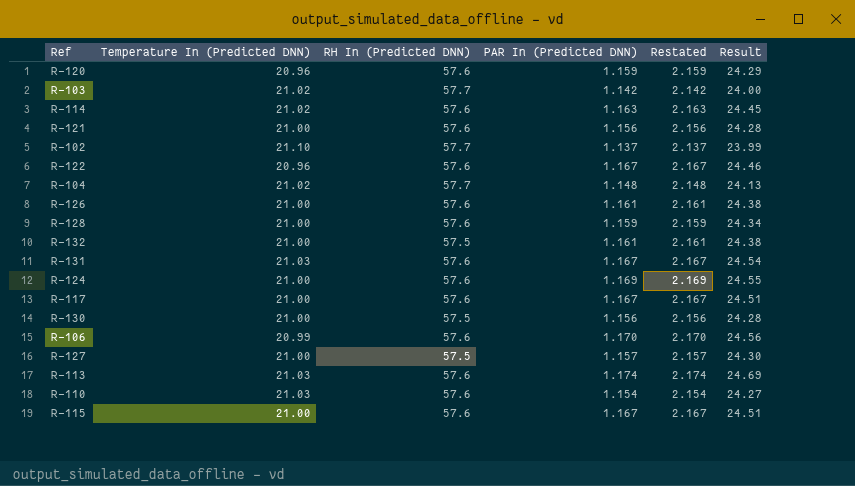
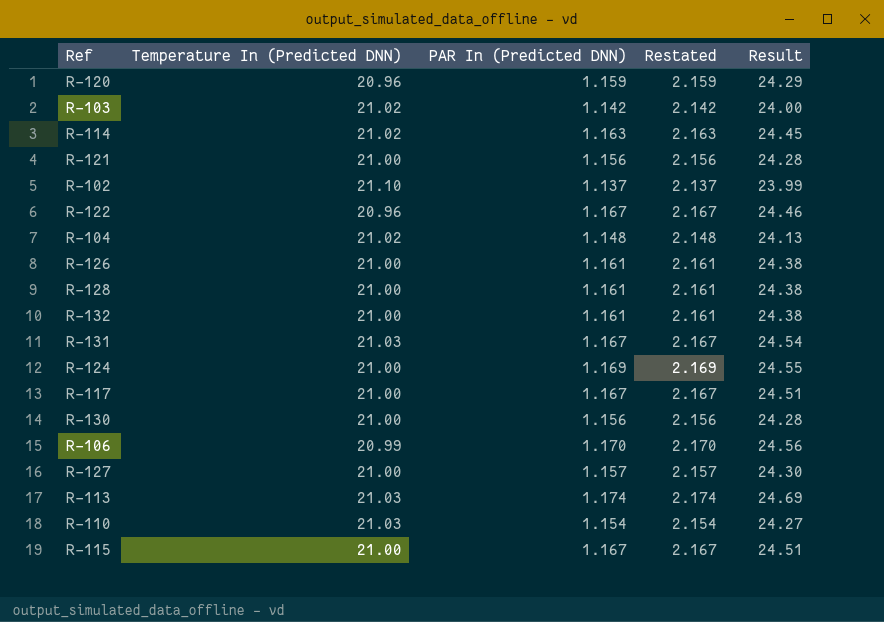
column RH In (Predicted DNN) | position: 3 -> none
R-128 | PAR In (Predicted DNN): 1.159 -> 1.161
R-128 | Restated: 2.159 -> 2.161
R-128 | Result: 24.34 -> 24.38

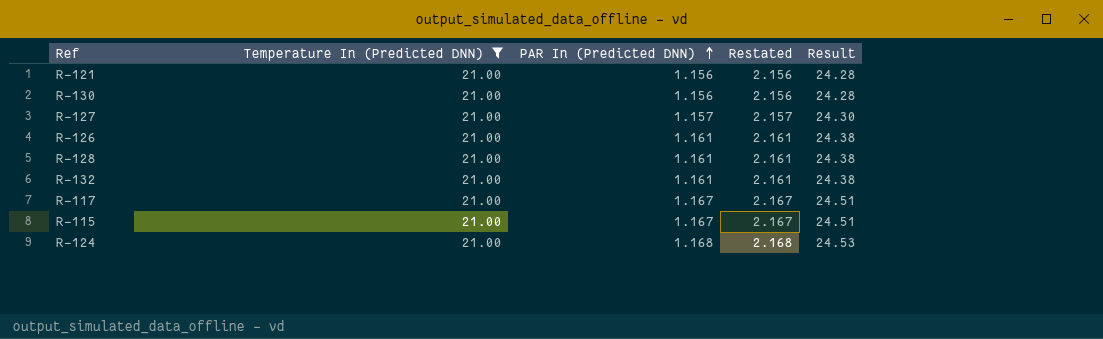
filter: none -> Temperature In (Predicted DNN) = 21.00
row order: none -> PAR In (Predicted DNN) ascending
R-124 | PAR In (Predicted DNN): 1.169 -> 1.168
R-124 | Restated: 2.169 -> 2.168
R-124 | Result: 24.55 -> 24.53

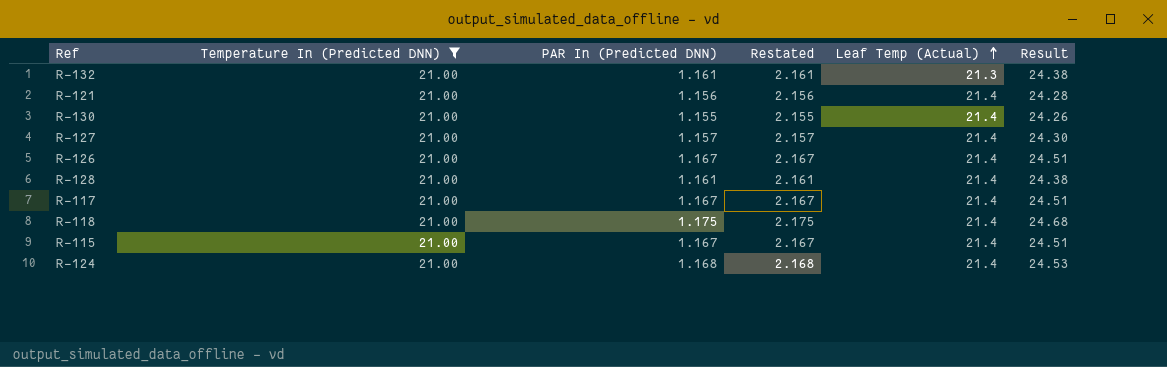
row order: PAR In (Predicted DNN) ascending -> Leaf Temp (Actual) ascending
column Leaf Temp (Actual) | position: none -> 5
R-130 | PAR In (Predicted DNN): 1.156 -> 1.155
R-130 | Restated: 2.156 -> 2.155
R-130 | Result: 24.28 -> 24.26
R-126 | PAR In (Predicted DNN): 1.161 -> 1.167
R-126 | Restated: 2.161 -> 2.167
R-126 | Result: 24.38 -> 24.51
row R-118: none -> 21.00 | 1.175 | 2.175 | 21.4 | 24.68

